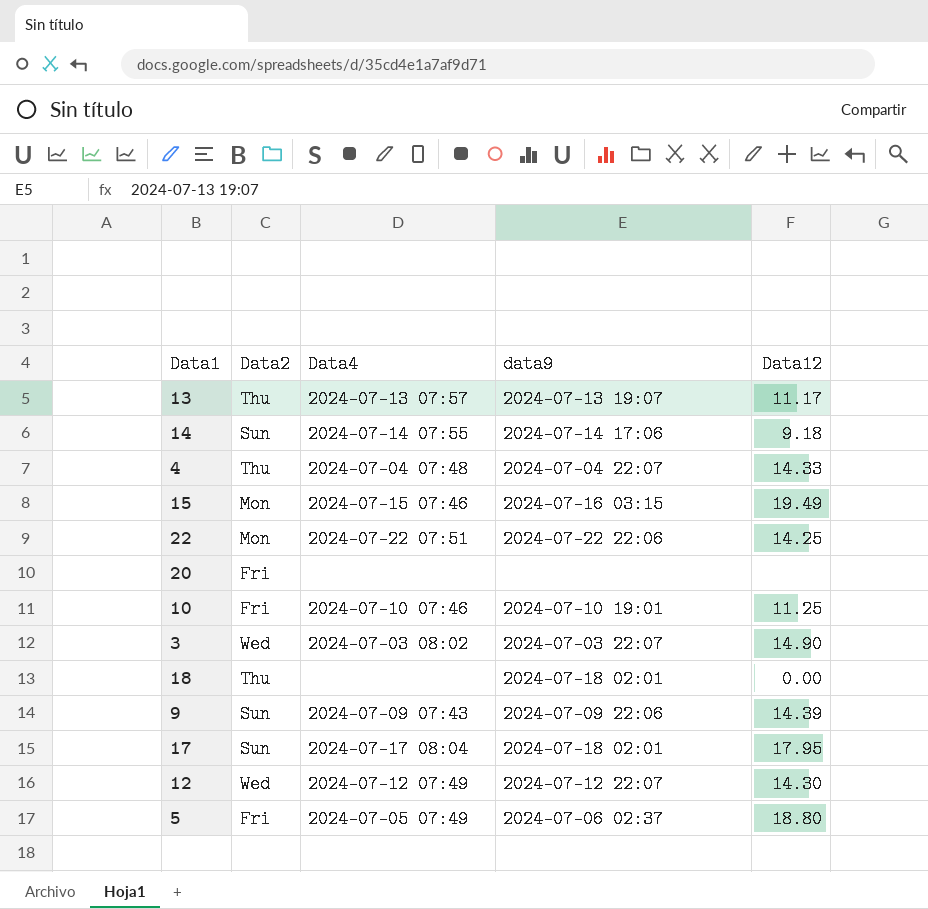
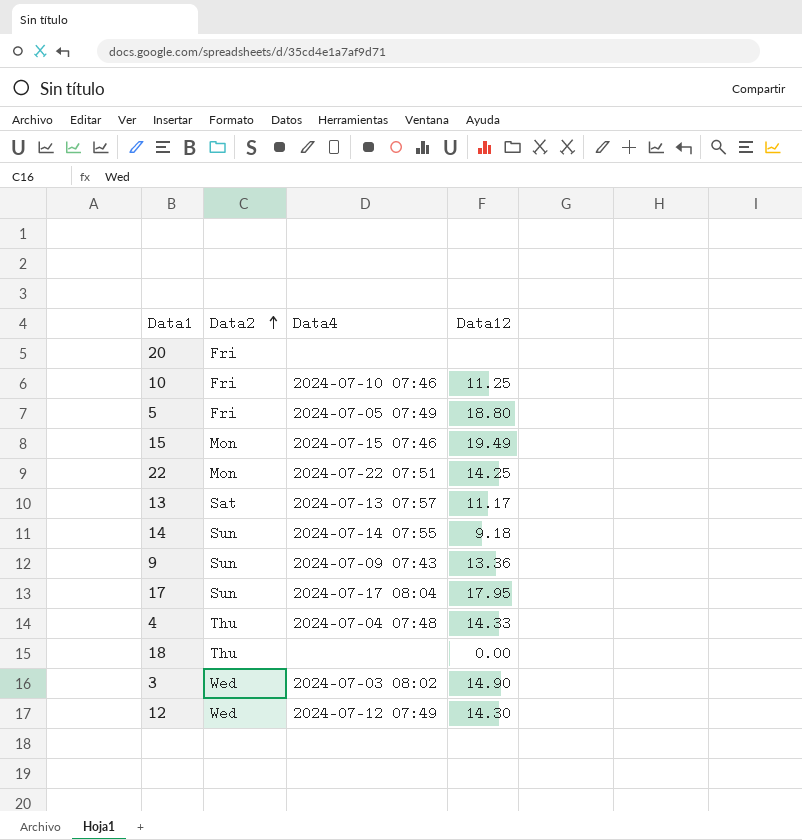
row order: none -> Data2 ascending
column data9 | position: 4 -> none
13 | Data2: Thu -> Sat
9 | Data12: 14.39 -> 13.36

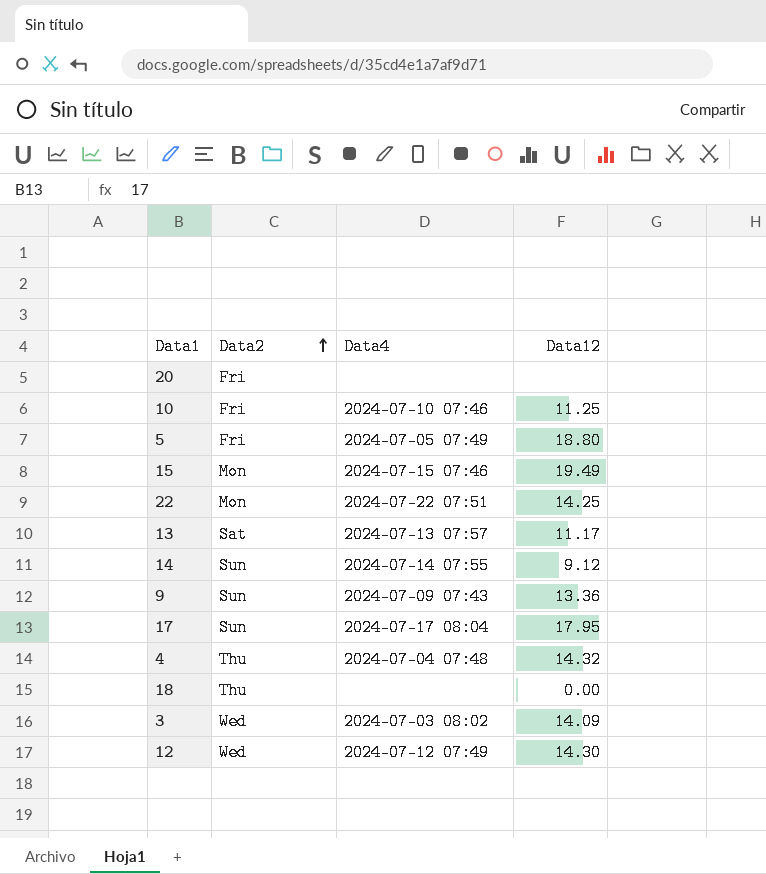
14 | Data12: 9.18 -> 9.12
4 | Data12: 14.33 -> 14.32
3 | Data12: 14.90 -> 14.09

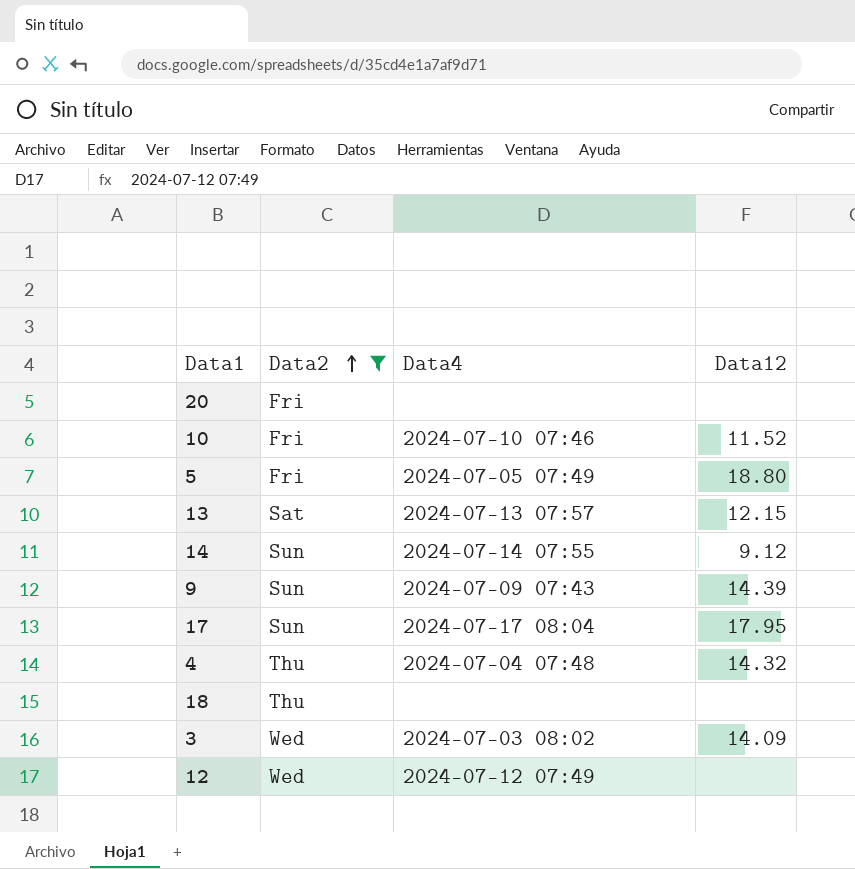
filter: none -> Data2 != Mon
10 | Data12: 11.25 -> 11.52
13 | Data12: 11.17 -> 12.15
9 | Data12: 13.36 -> 14.39
18 | Data12: 0.00 -> none
12 | Data12: 14.30 -> none

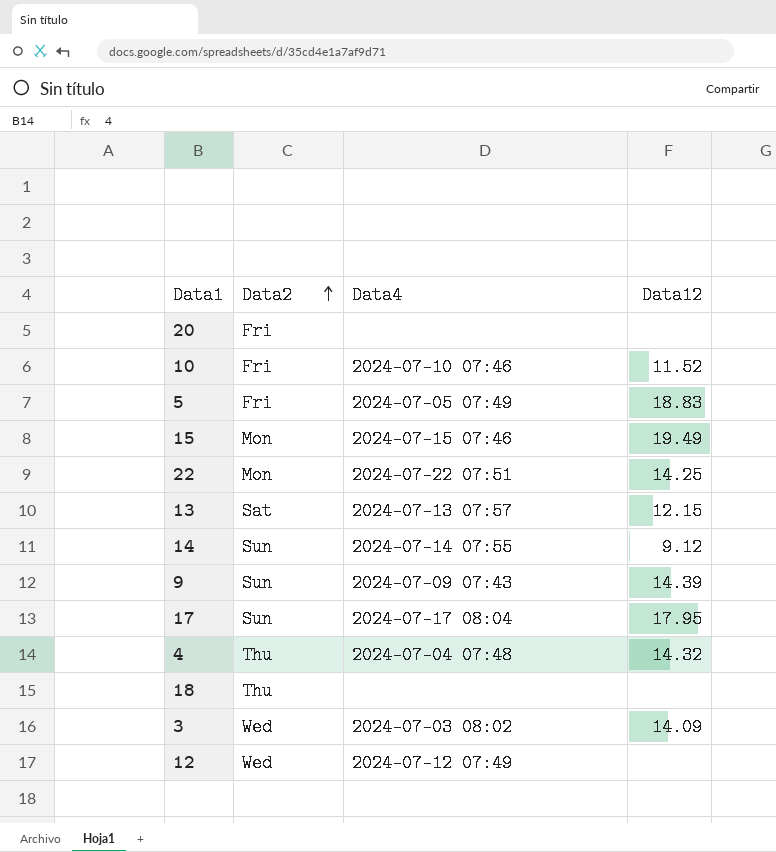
filter: Data2 != Mon -> none
5 | Data12: 18.80 -> 18.83

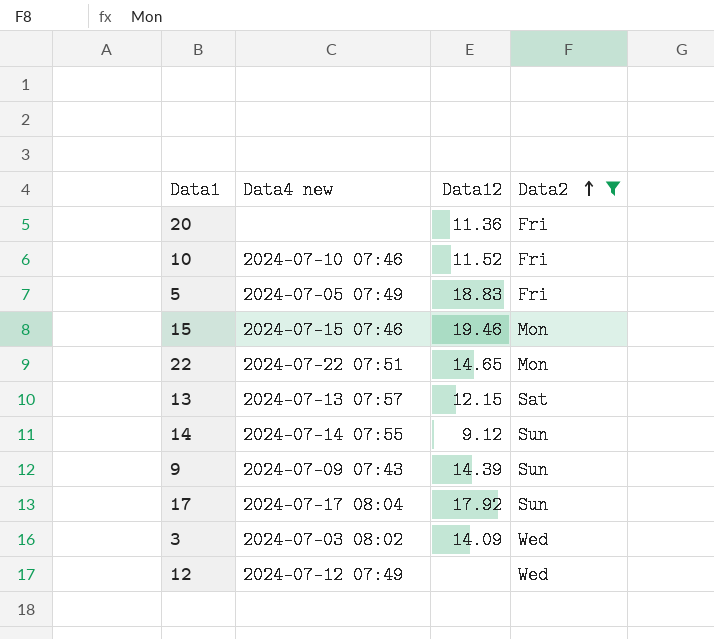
filter: none -> Data2 != Thu
column name: Data4 -> Data4 new
column Data2 | position: 2 -> 4
20 | Data12: none -> 11.36
15 | Data12: 19.49 -> 19.46
22 | Data12: 14.25 -> 14.65
17 | Data12: 17.95 -> 17.92

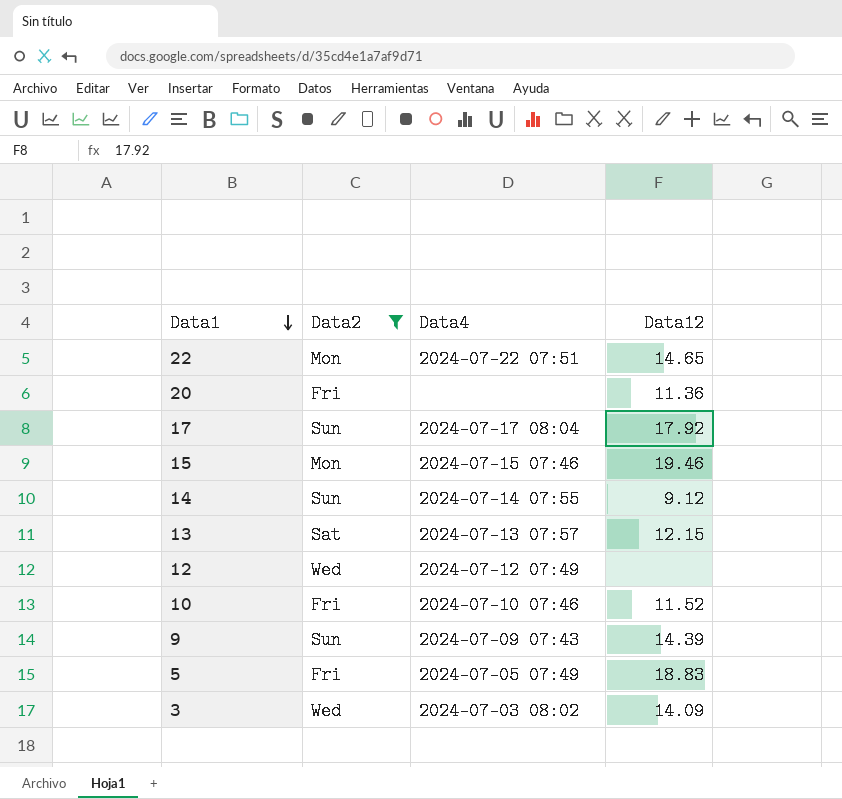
row order: Data2 ascending -> Data1 descending
column Data2 | position: 4 -> 2
column name: Data4 new -> Data4

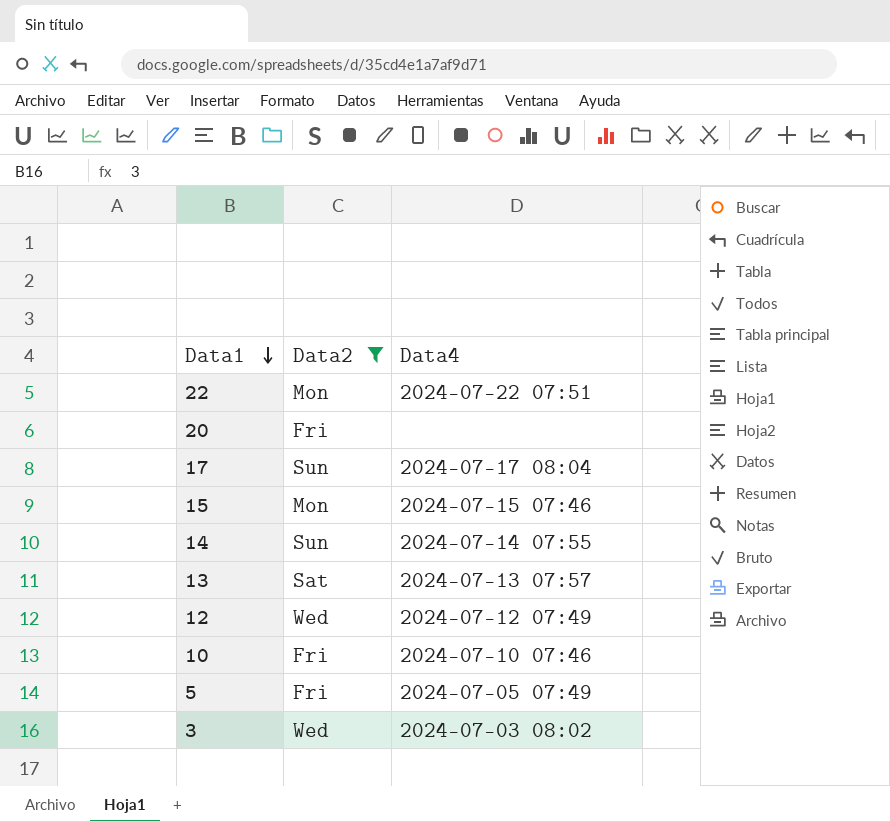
column Data12 | position: 4 -> none
row 9: Sun | 2024-07-09 07:43 | 14.39 -> none

